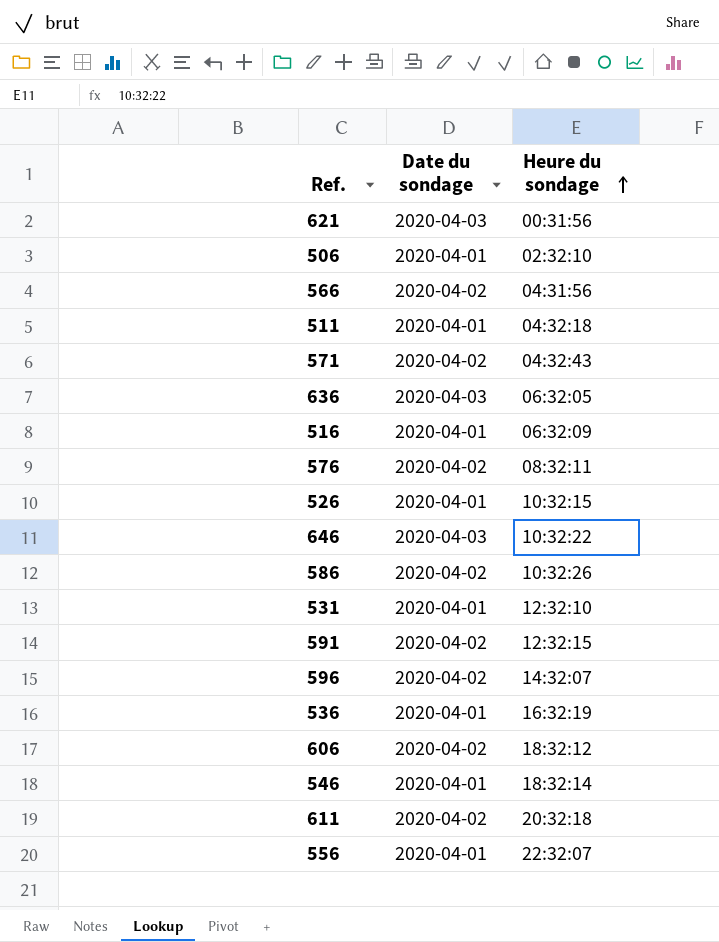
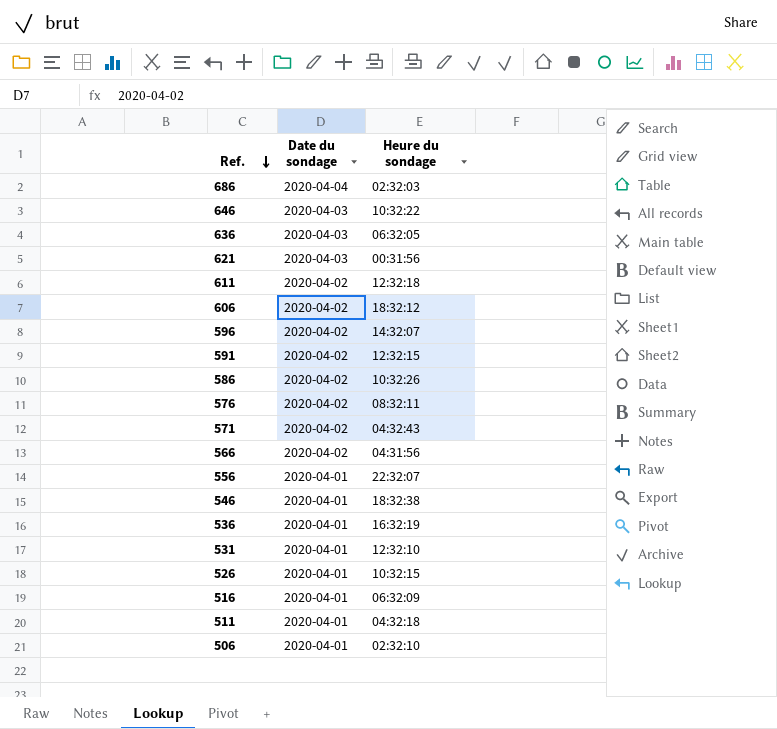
row order: Heure du sondage ascending -> Ref. descending
row 686: none -> 2020-04-04 | 02:32:03
611 | Heure du sondage: 20:32:18 -> 12:32:18
546 | Heure du sondage: 18:32:14 -> 18:32:38

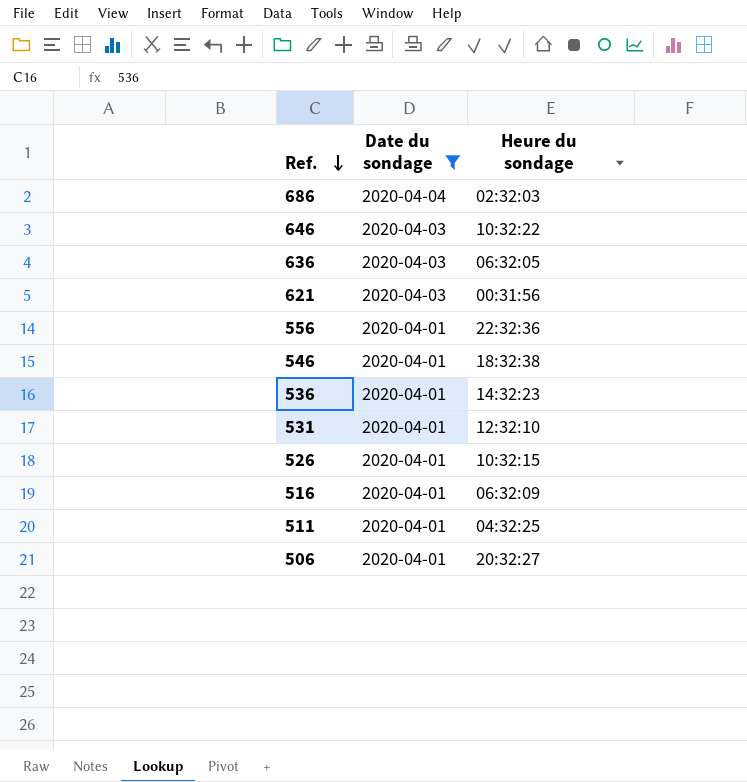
filter: none -> Date du sondage != 2020-04-02
556 | Heure du sondage: 22:32:07 -> 22:32:36
536 | Heure du sondage: 16:32:19 -> 14:32:23
511 | Heure du sondage: 04:32:18 -> 04:32:25
506 | Heure du sondage: 02:32:10 -> 20:32:27

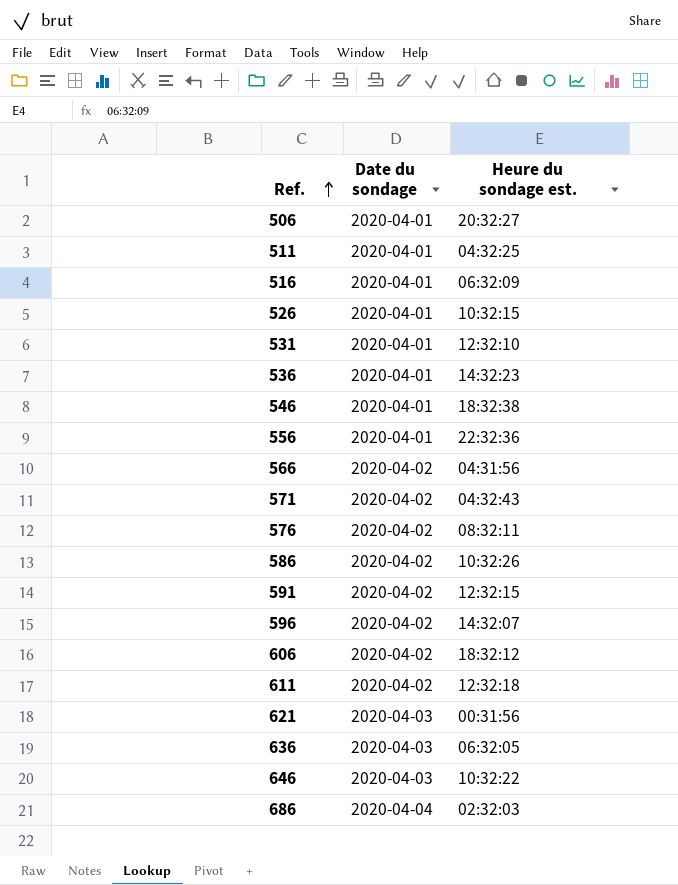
filter: Date du sondage != 2020-04-02 -> none
row order: Ref. descending -> Ref. ascending
column name: Heure du sondage -> Heure du sondage est.

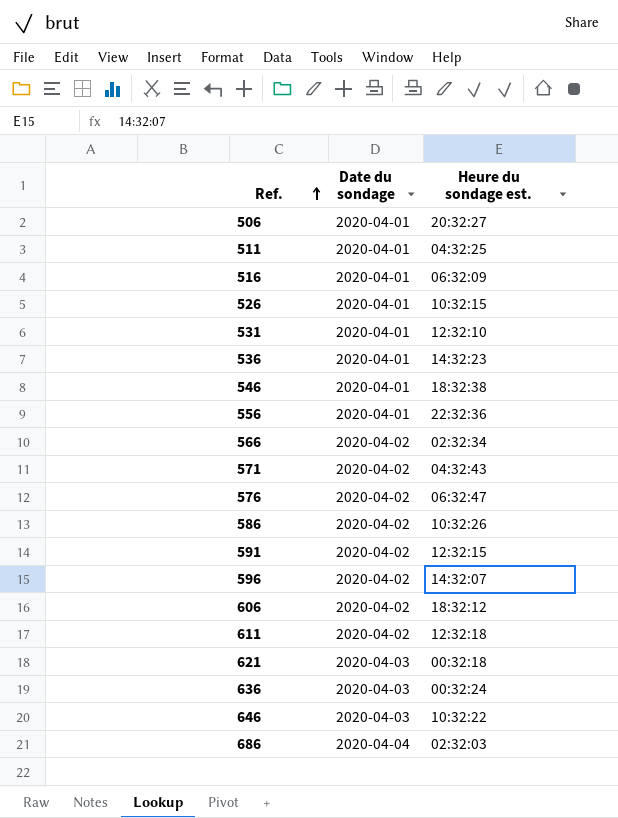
566 | Heure du sondage est.: 04:31:56 -> 02:32:34
576 | Heure du sondage est.: 08:32:11 -> 06:32:47
621 | Heure du sondage est.: 00:31:56 -> 00:32:18
636 | Heure du sondage est.: 06:32:05 -> 00:32:24

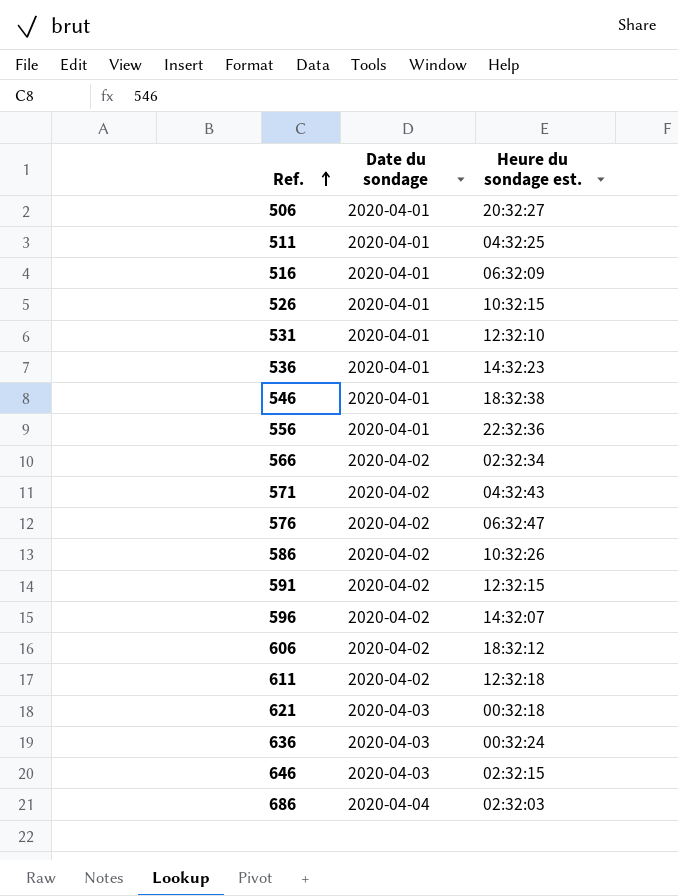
646 | Heure du sondage est.: 10:32:22 -> 02:32:15

